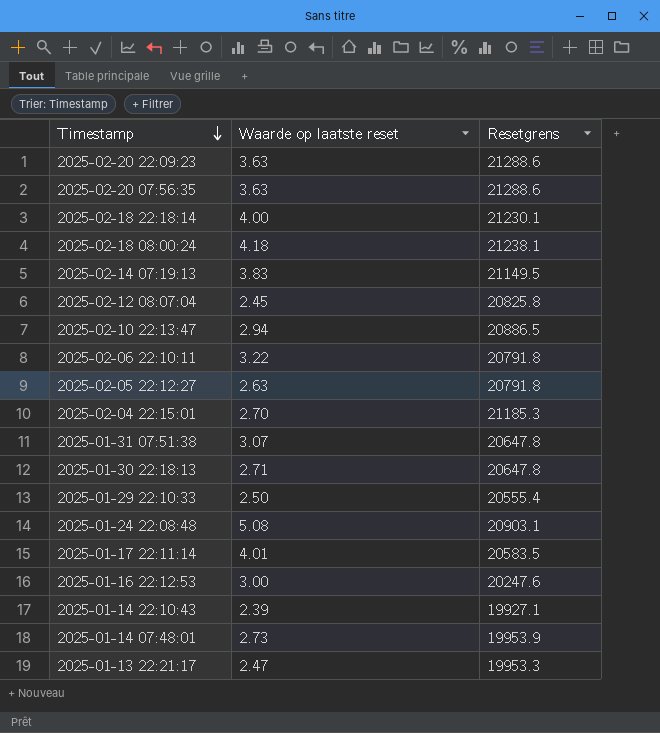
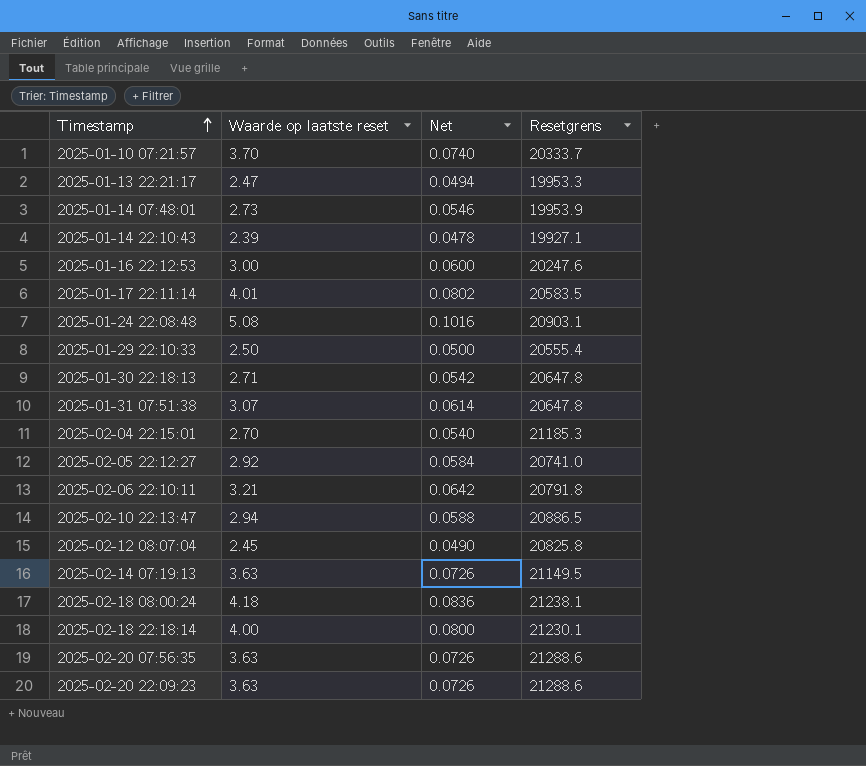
row order: Timestamp descending -> Timestamp ascending
column Net | formula: none -> [Waarde op laatste reset] * 0.02
row 2025-01-10 07:21:57: none -> 3.70 | 0.0740 | 20333.7
2025-02-05 22:12:27 | Waarde op laatste reset: 2.63 -> 2.92
2025-02-05 22:12:27 | Resetgrens: 20791.8 -> 20741.0
2025-02-06 22:10:11 | Waarde op laatste reset: 3.22 -> 3.21
2025-02-14 07:19:13 | Waarde op laatste reset: 3.83 -> 3.63

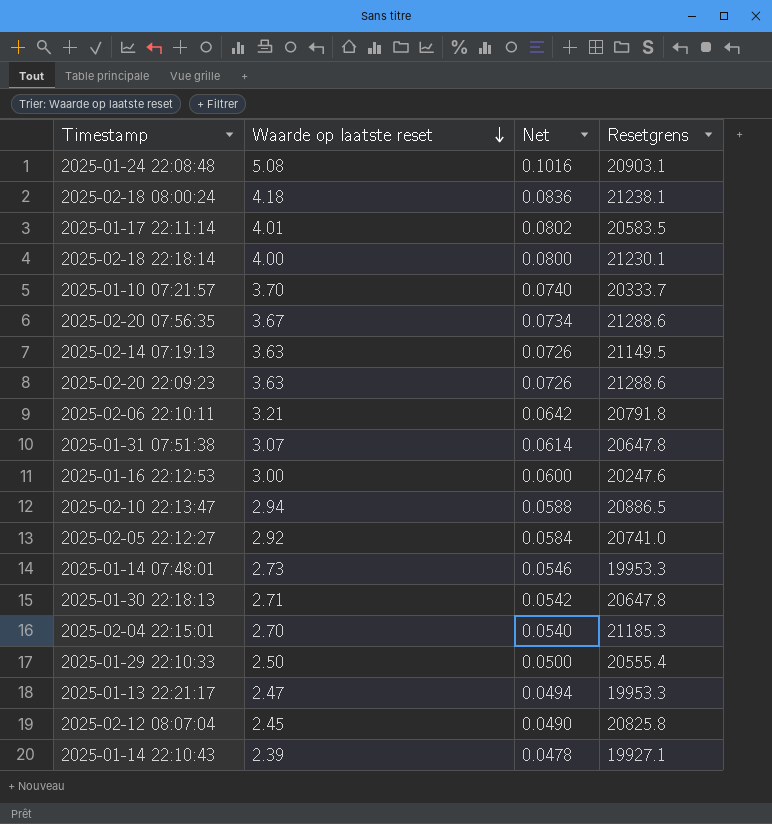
row order: Timestamp ascending -> Waarde op laatste reset descending
2025-02-20 07:56:35 | Waarde op laatste reset: 3.63 -> 3.67
2025-02-20 07:56:35 | Net: 0.0726 -> 0.0734
2025-01-14 07:48:01 | Resetgrens: 19953.9 -> 19953.3

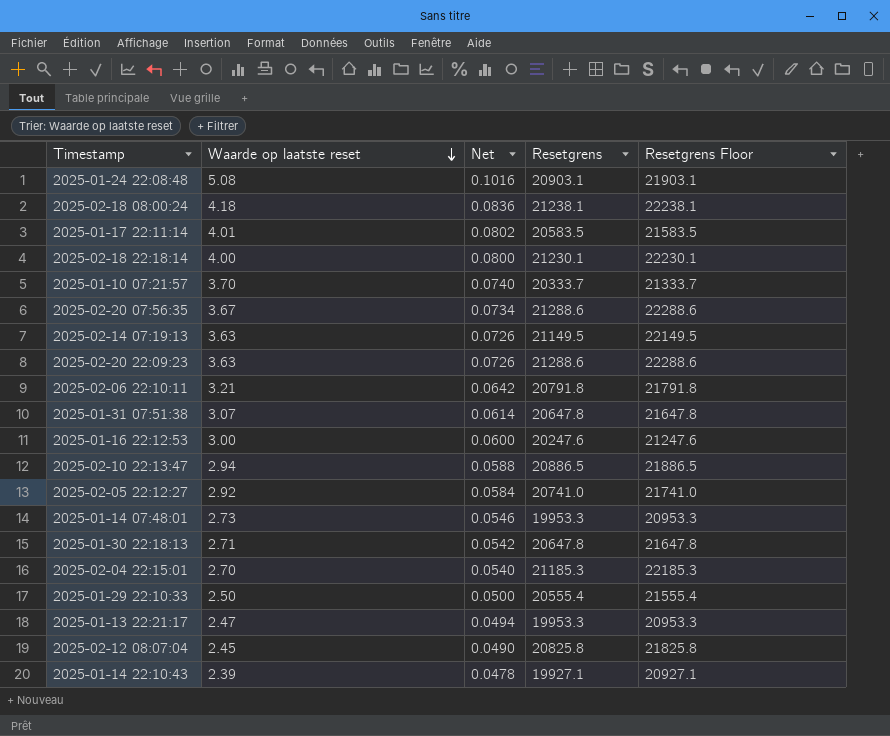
column Resetgrens Floor | formula: none -> [Resetgrens] + 1000

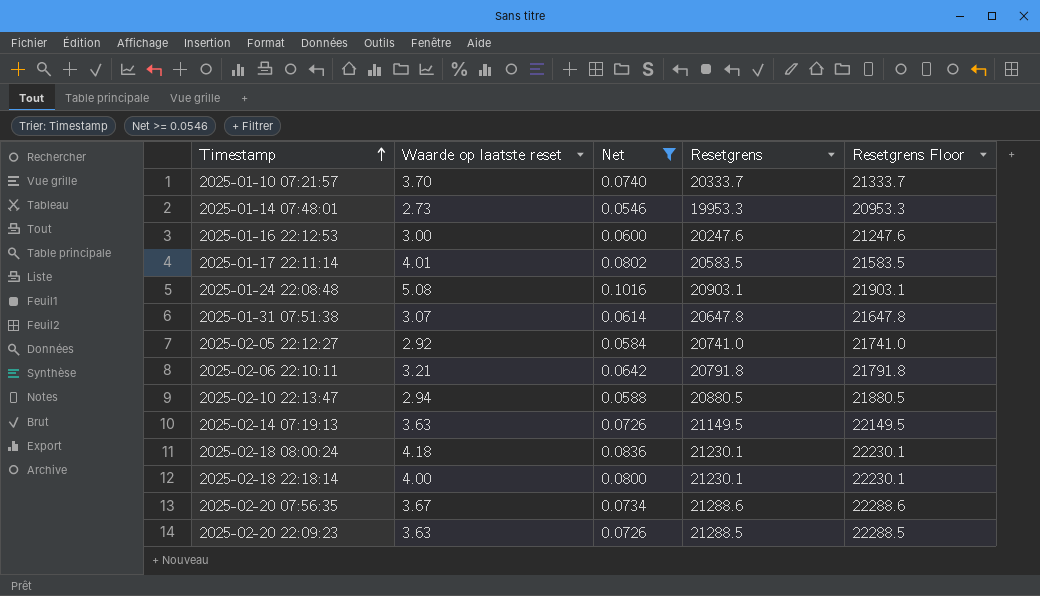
filter: none -> Net >= 0.0546
row order: Waarde op laatste reset descending -> Timestamp ascending
2025-02-10 22:13:47 | Resetgrens: 20886.5 -> 20880.5
2025-02-10 22:13:47 | Resetgrens Floor: 21886.5 -> 21880.5
2025-02-18 08:00:24 | Resetgrens: 21238.1 -> 21230.1
2025-02-18 08:00:24 | Resetgrens Floor: 22238.1 -> 22230.1
2025-02-20 22:09:23 | Resetgrens: 21288.6 -> 21288.5
2025-02-20 22:09:23 | Resetgrens Floor: 22288.6 -> 22288.5

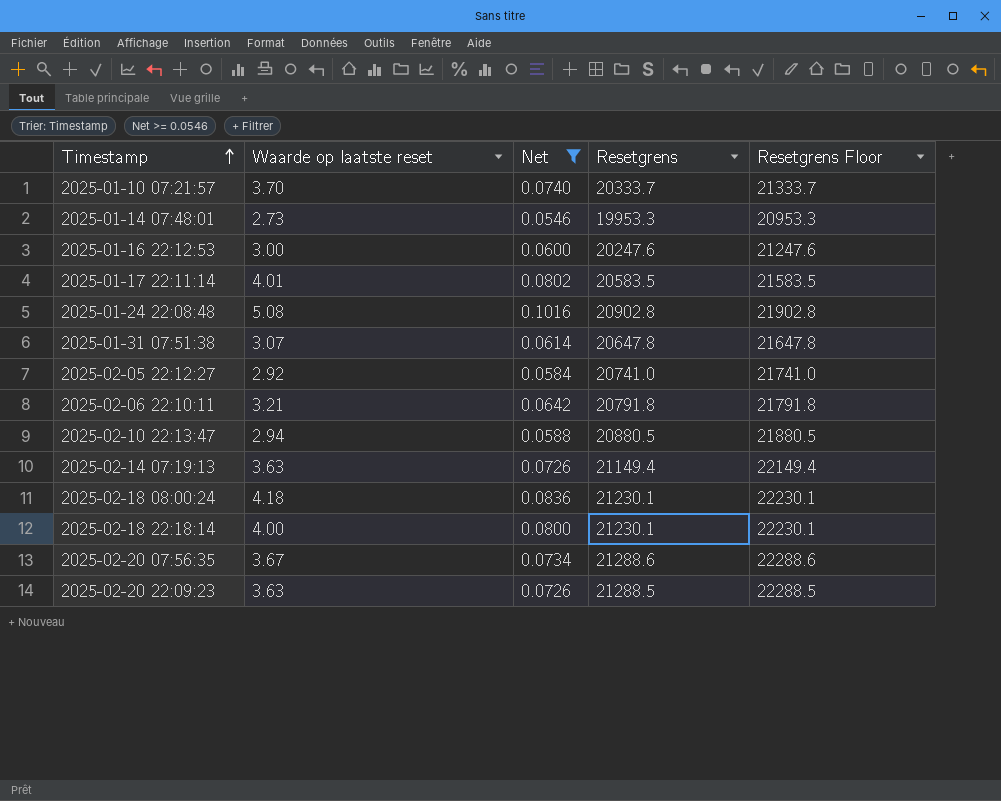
2025-01-24 22:08:48 | Resetgrens: 20903.1 -> 20902.8
2025-01-24 22:08:48 | Resetgrens Floor: 21903.1 -> 21902.8
2025-02-14 07:19:13 | Resetgrens: 21149.5 -> 21149.4
2025-02-14 07:19:13 | Resetgrens Floor: 22149.5 -> 22149.4

